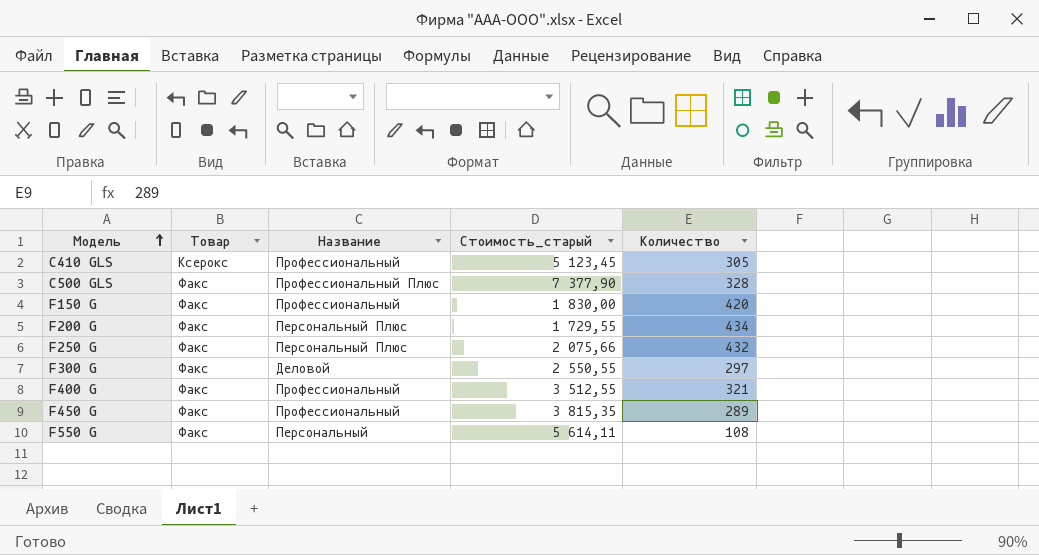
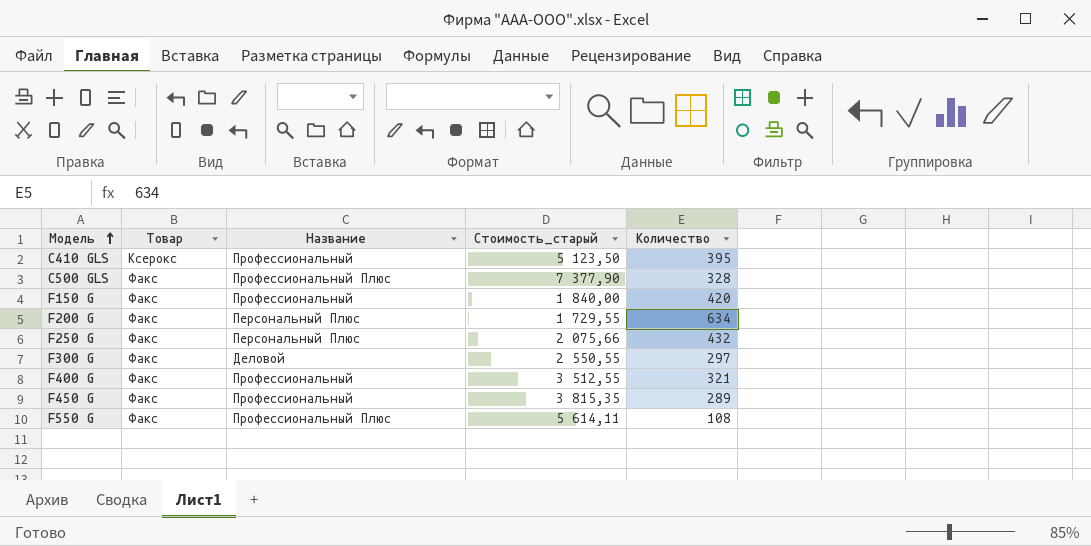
C410 GLS | Стоимость_старый: 5 123,45 -> 5 123,50
C410 GLS | Количество: 305 -> 395
F150 G | Стоимость_старый: 1 830,00 -> 1 840,00
F200 G | Количество: 434 -> 634
F550 G | Название: Персональный -> Профессиональный Плюс

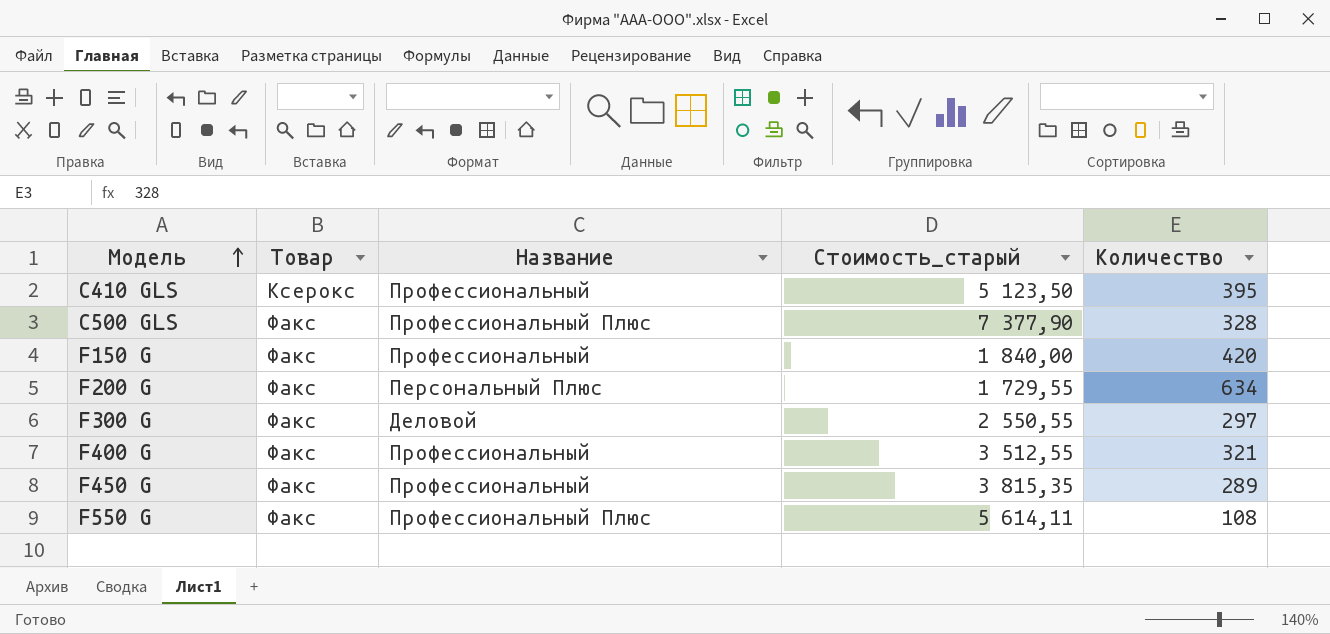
row F250 G: Факс | Персональный Плюс | 2 075,66 | 432 -> none

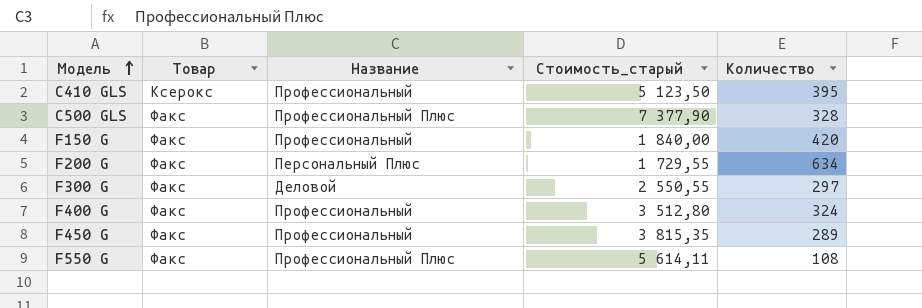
F400 G | Стоимость_старый: 3 512,55 -> 3 512,80
F400 G | Количество: 321 -> 324

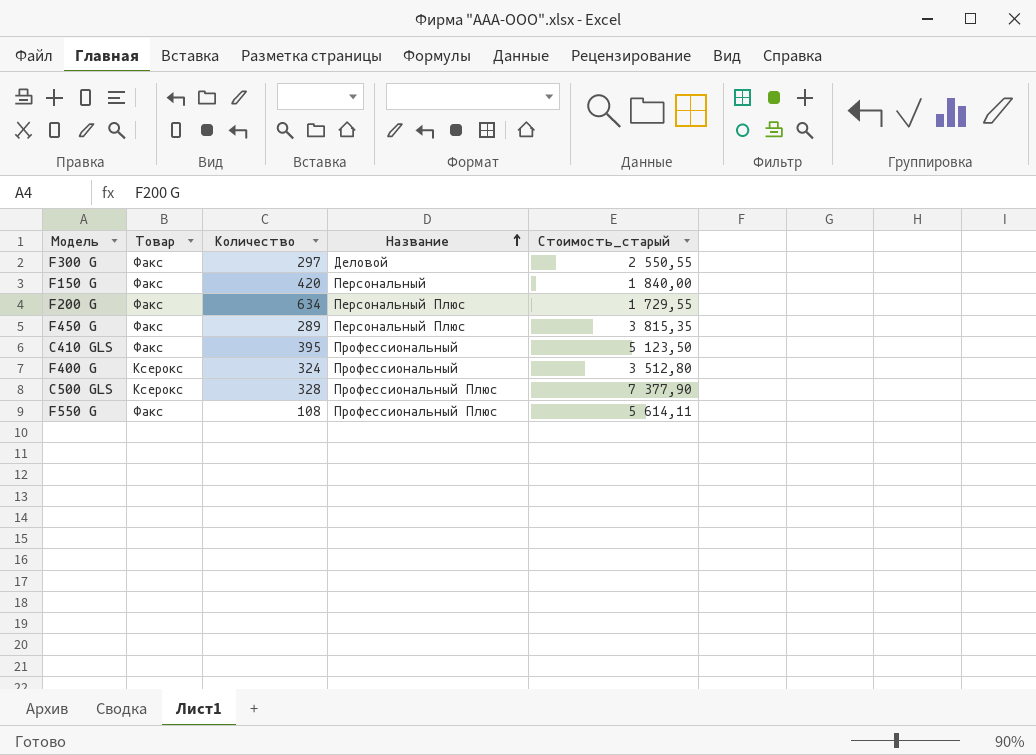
row order: Модель ascending -> Название ascending
column Количество | position: 5 -> 3
F150 G | Название: Профессиональный -> Персональный
F450 G | Название: Профессиональный -> Персональный Плюс
C410 GLS | Товар: Ксерокс -> Факс
F400 G | Товар: Факс -> Ксерокс
C500 GLS | Товар: Факс -> Ксерокс

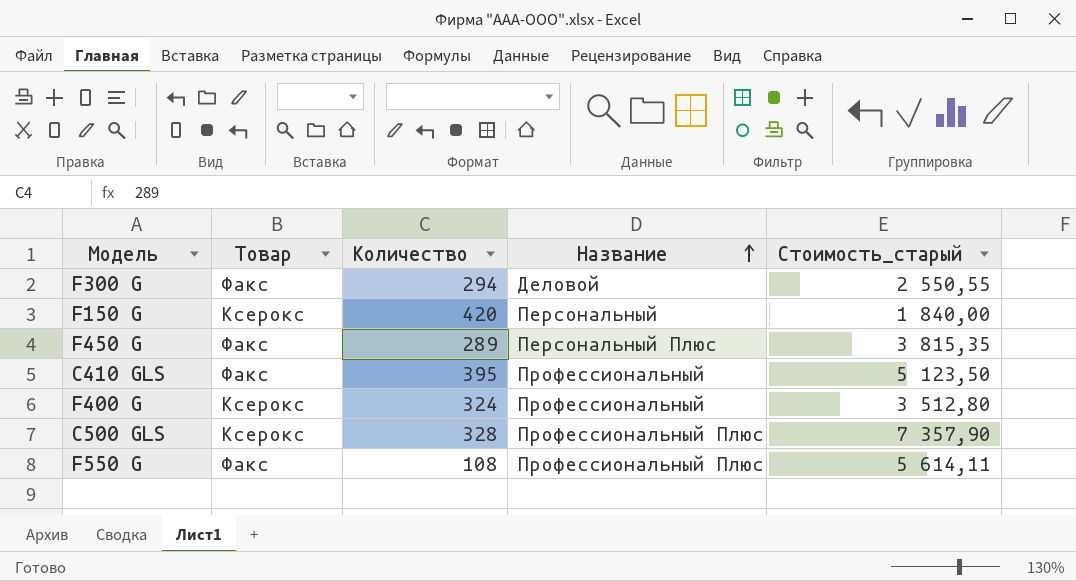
row F200 G: Факс | 634 | Персональный Плюс | 1 729,55 -> none
F300 G | Количество: 297 -> 294
F150 G | Товар: Факс -> Ксерокс
C500 GLS | Стоимость_старый: 7 377,90 -> 7 357,90

